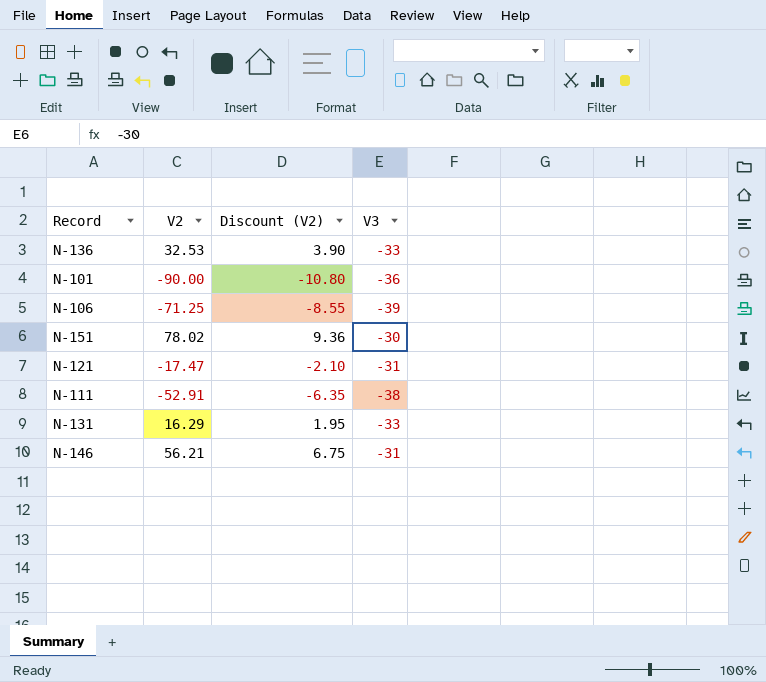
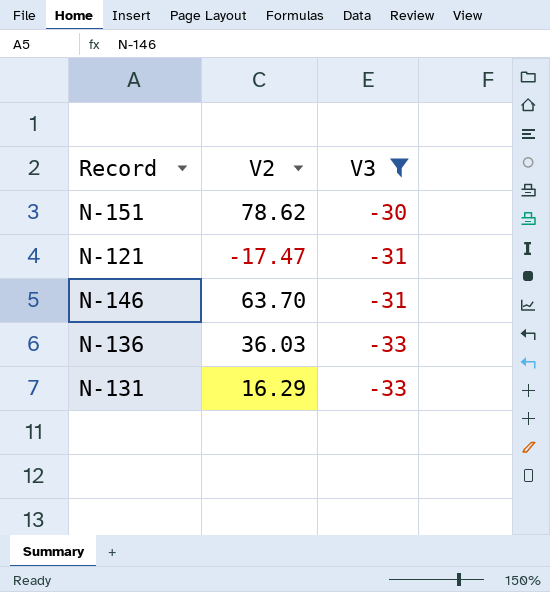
filter: none -> V3 >= -33
row order: none -> V3 descending
column Discount (V2) | formula: [V2] * 0.12 -> none
N-151 | V2: 78.02 -> 78.62
N-146 | V2: 56.21 -> 63.70
N-136 | V2: 32.53 -> 36.03

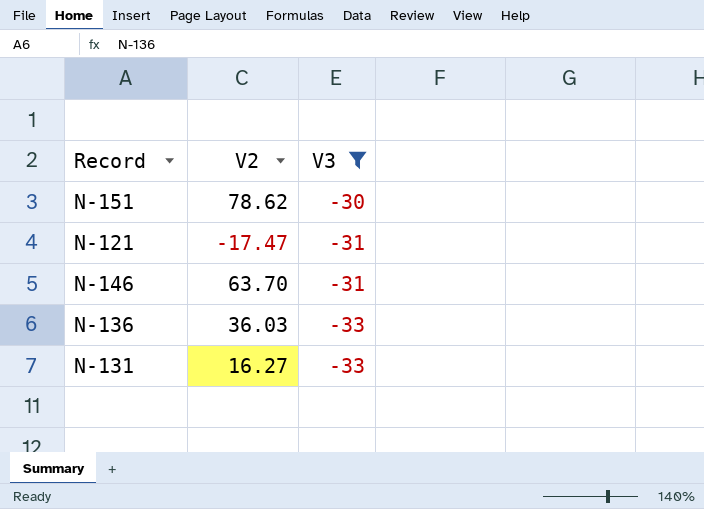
N-131 | V2: 16.29 -> 16.27

